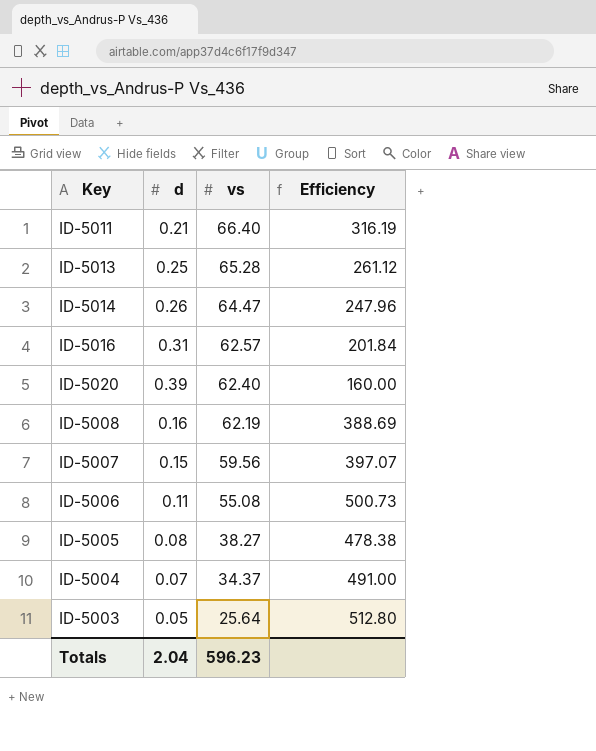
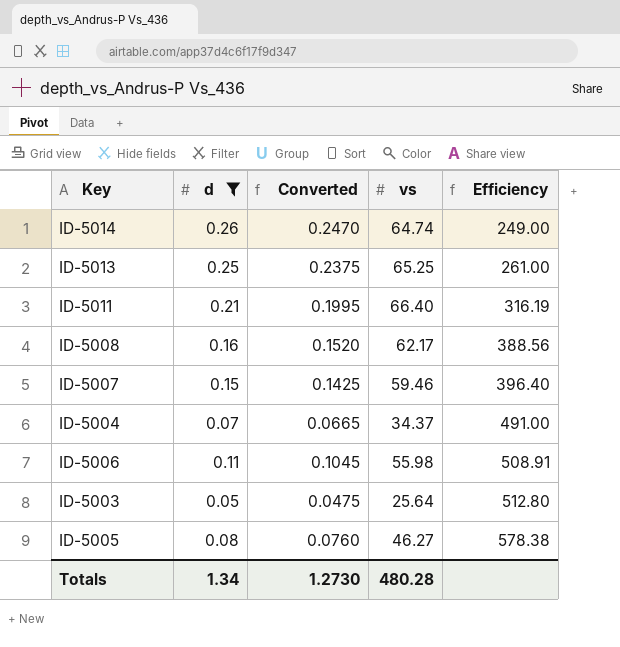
filter: none -> d <= 0.26
row order: vs descending -> Efficiency ascending
column Converted | formula: none -> [d] * 0.95
ID-5014 | vs: 64.47 -> 64.74
ID-5014 | Efficiency: 247.96 -> 249.00
ID-5013 | vs: 65.28 -> 65.25
ID-5013 | Efficiency: 261.12 -> 261.00
ID-5008 | vs: 62.19 -> 62.17
ID-5008 | Efficiency: 388.69 -> 388.56
ID-5007 | vs: 59.56 -> 59.46
ID-5007 | Efficiency: 397.07 -> 396.40
ID-5006 | vs: 55.08 -> 55.98
ID-5006 | Efficiency: 500.73 -> 508.91
ID-5005 | vs: 38.27 -> 46.27
ID-5005 | Efficiency: 478.38 -> 578.38
Totals | d: 2.04 -> 1.34
Totals | vs: 596.23 -> 480.28

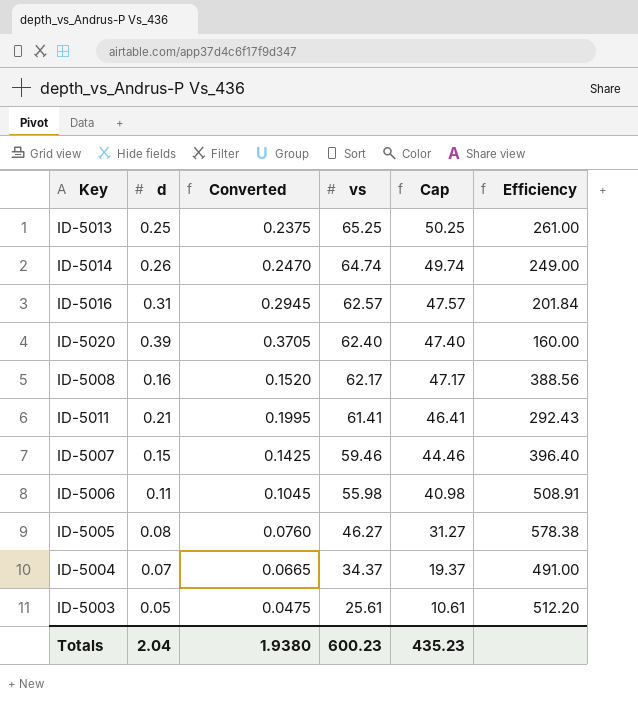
filter: d <= 0.26 -> none
row order: Efficiency ascending -> vs descending
column Cap | formula: none -> [vs] - 15
ID-5011 | vs: 66.40 -> 61.41
ID-5011 | Efficiency: 316.19 -> 292.43
ID-5003 | vs: 25.64 -> 25.61
ID-5003 | Efficiency: 512.80 -> 512.20
Totals | d: 1.34 -> 2.04
Totals | Converted: 1.2730 -> 1.9380
Totals | vs: 480.28 -> 600.23

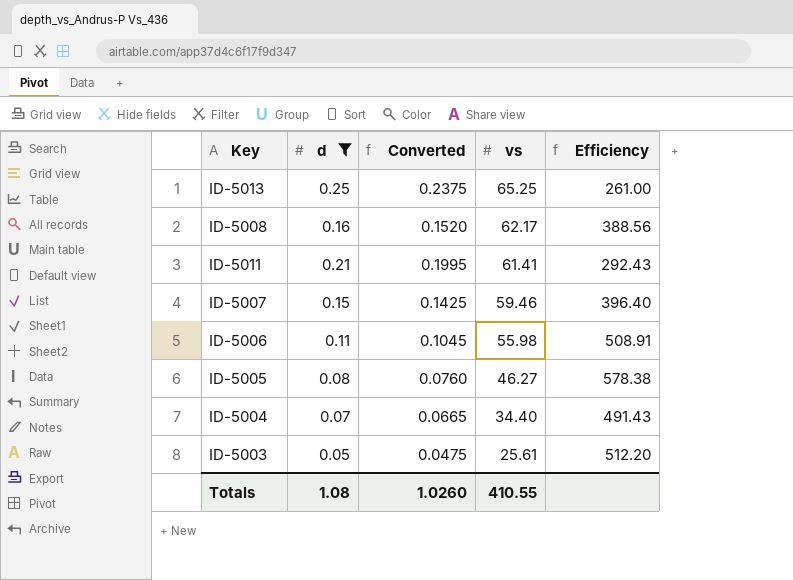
filter: none -> d <= 0.25
column Cap | formula: [vs] - 15 -> none
ID-5004 | vs: 34.37 -> 34.40
ID-5004 | Efficiency: 491.00 -> 491.43
Totals | d: 2.04 -> 1.08
Totals | Converted: 1.9380 -> 1.0260
Totals | vs: 600.23 -> 410.55

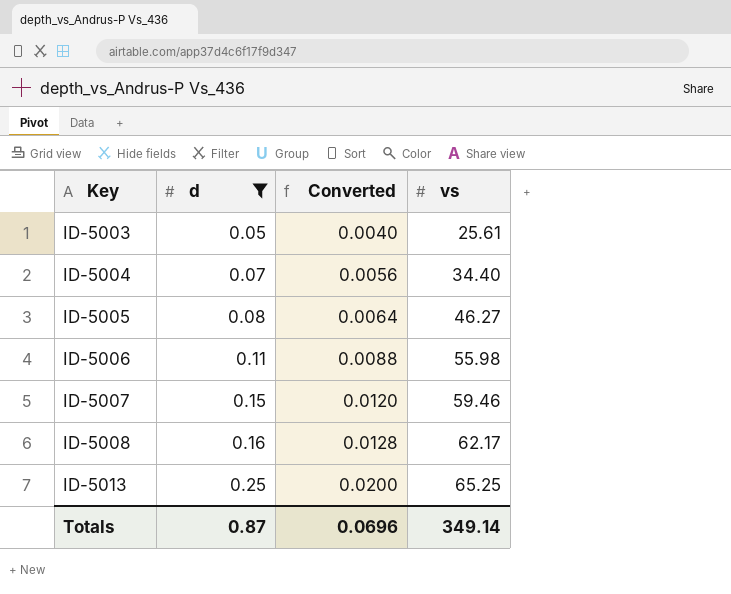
row order: vs descending -> Key ascending
column Efficiency | formula: [vs] / [d] -> none
column Converted | formula: [d] * 0.95 -> [d] * 0.08
row ID-5011: 0.21 | 0.1995 | 61.41 | 292.43 -> none
Totals | d: 1.08 -> 0.87
Totals | Converted: 1.0260 -> 0.0696
Totals | vs: 410.55 -> 349.14

